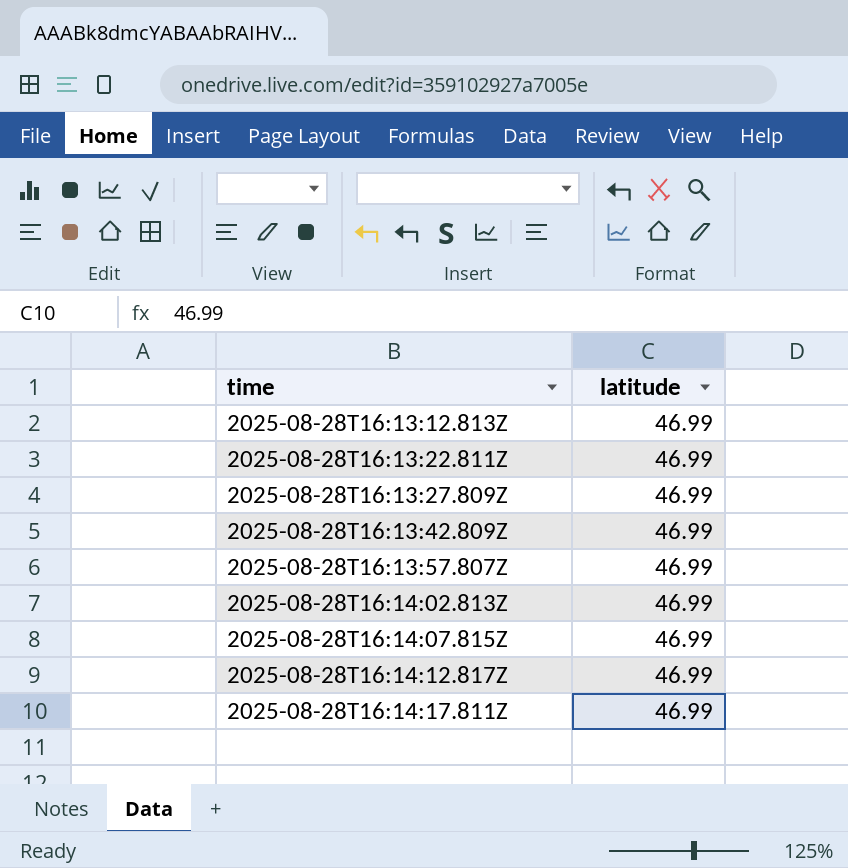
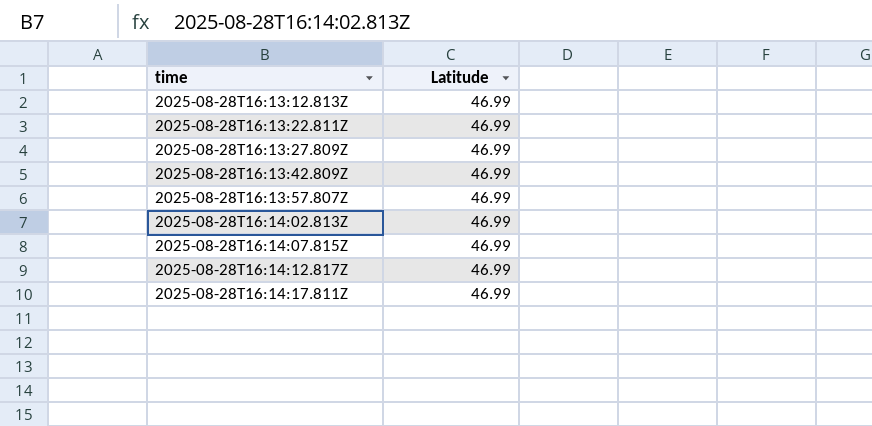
column name: latitude -> Latitude

